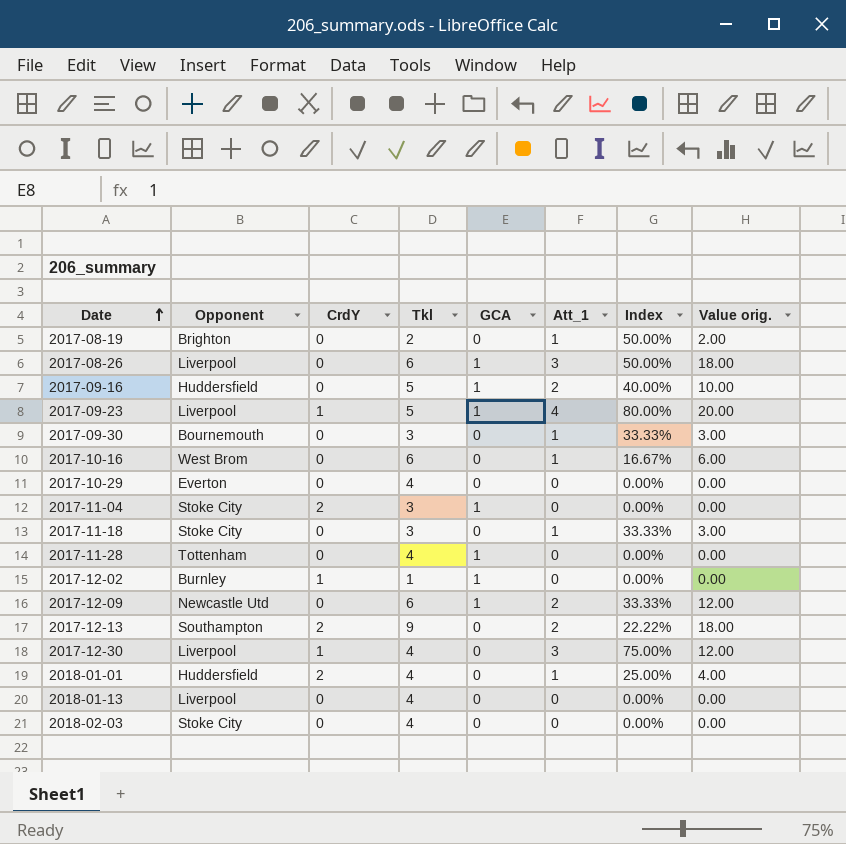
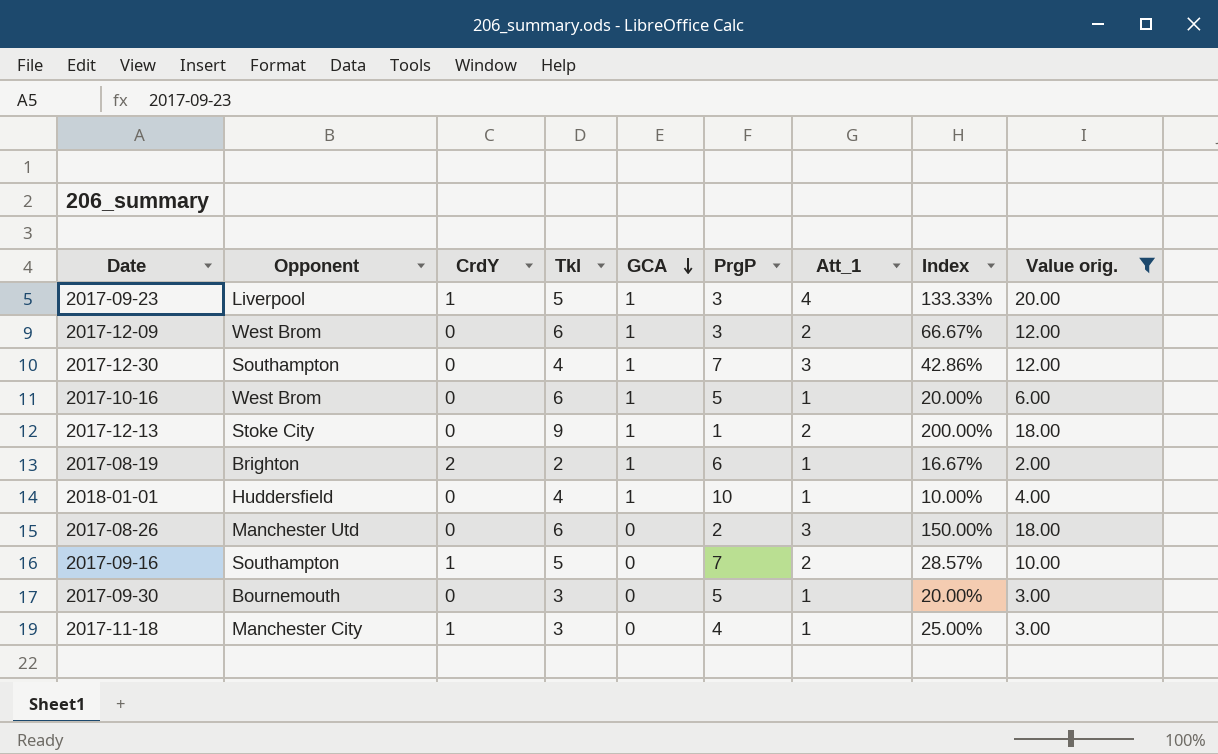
filter: none -> Value orig. != 0.00
row order: Date ascending -> GCA descending
column PrgP | position: none -> 6
column Index | formula: [Att_1] / [Tkl] -> [Att_1] / [PrgP]
2017-12-09 | Opponent: Newcastle Utd -> West Brom
2017-12-30 | Opponent: Liverpool -> Southampton
2017-12-30 | CrdY: 1 -> 0
2017-12-30 | GCA: 0 -> 1
2017-10-16 | GCA: 0 -> 1
2017-12-13 | Opponent: Southampton -> Stoke City
2017-12-13 | CrdY: 2 -> 0
2017-12-13 | GCA: 0 -> 1
2017-08-19 | CrdY: 0 -> 2
2017-08-19 | GCA: 0 -> 1
2018-01-01 | CrdY: 2 -> 0
2018-01-01 | GCA: 0 -> 1
2017-08-26 | Opponent: Liverpool -> Manchester Utd
2017-08-26 | GCA: 1 -> 0
2017-09-16 | Opponent: Huddersfield -> Southampton
2017-09-16 | CrdY: 0 -> 1
2017-09-16 | GCA: 1 -> 0
2017-11-18 | Opponent: Stoke City -> Manchester City
2017-11-18 | CrdY: 0 -> 1

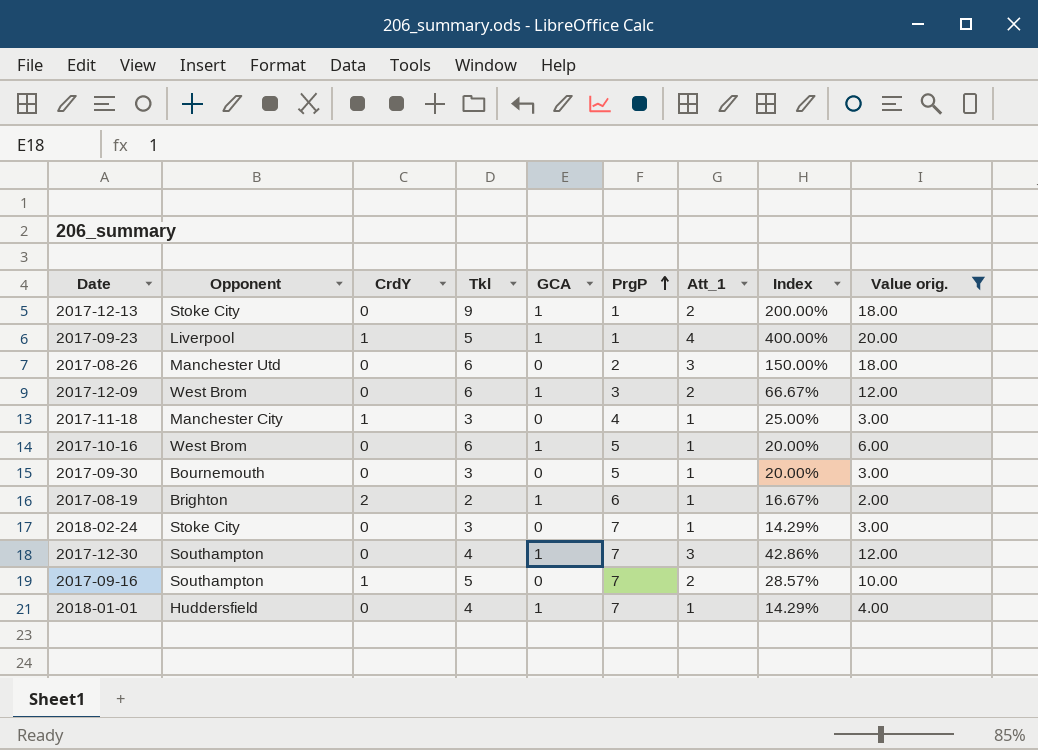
row order: GCA descending -> PrgP ascending
2017-09-23 | PrgP: 3 -> 1
2017-09-23 | Index: 133.33% -> 400.00%
row 2018-02-24: none -> Stoke City | 0 | 3 | 0 | 7 | 1 | 14.29% | 3.00
2018-01-01 | PrgP: 10 -> 7
2018-01-01 | Index: 10.00% -> 14.29%

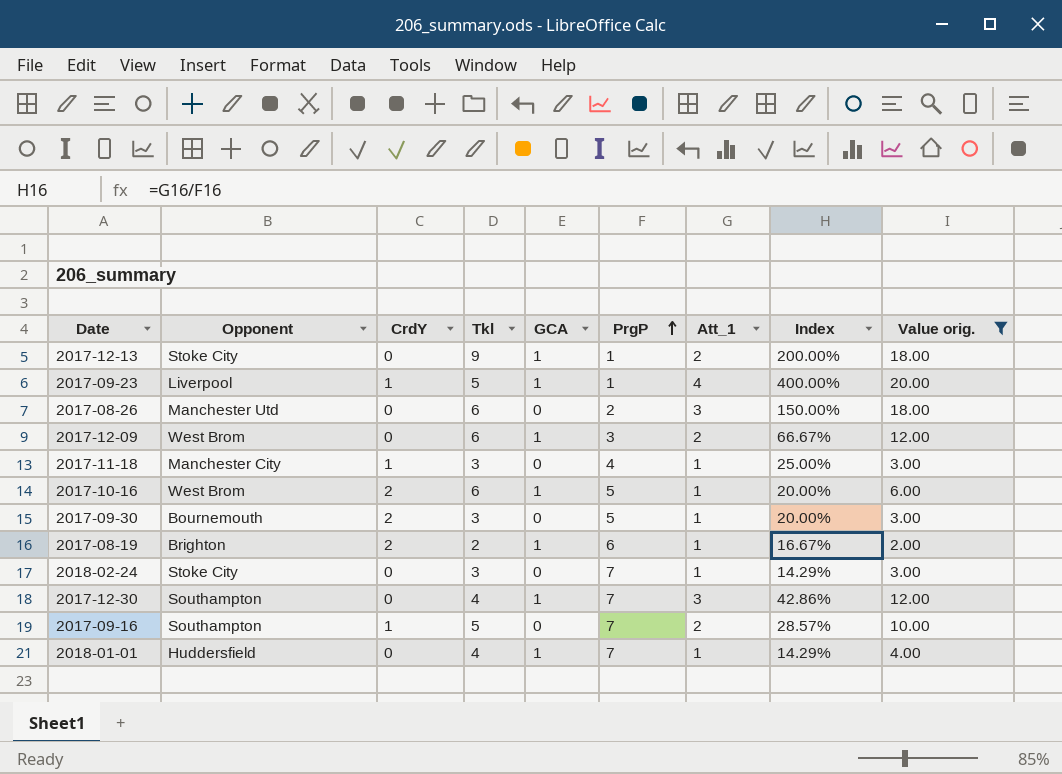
2017-10-16 | CrdY: 0 -> 2
2017-09-30 | CrdY: 0 -> 2

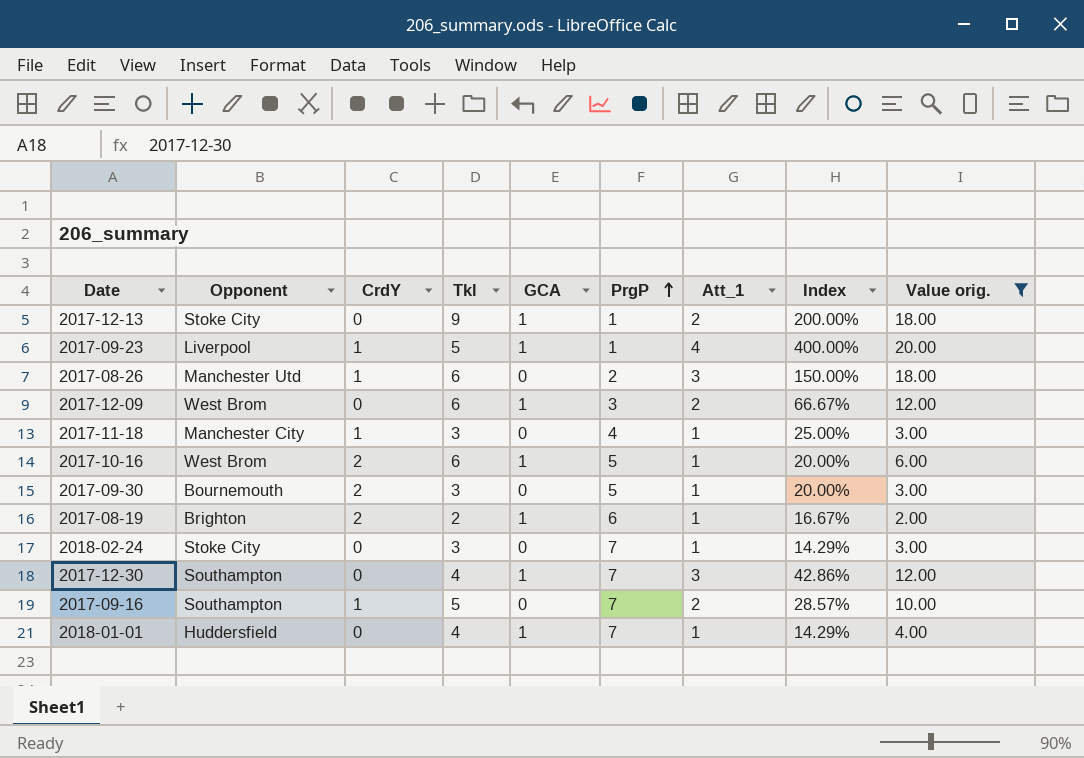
2017-08-26 | CrdY: 0 -> 1

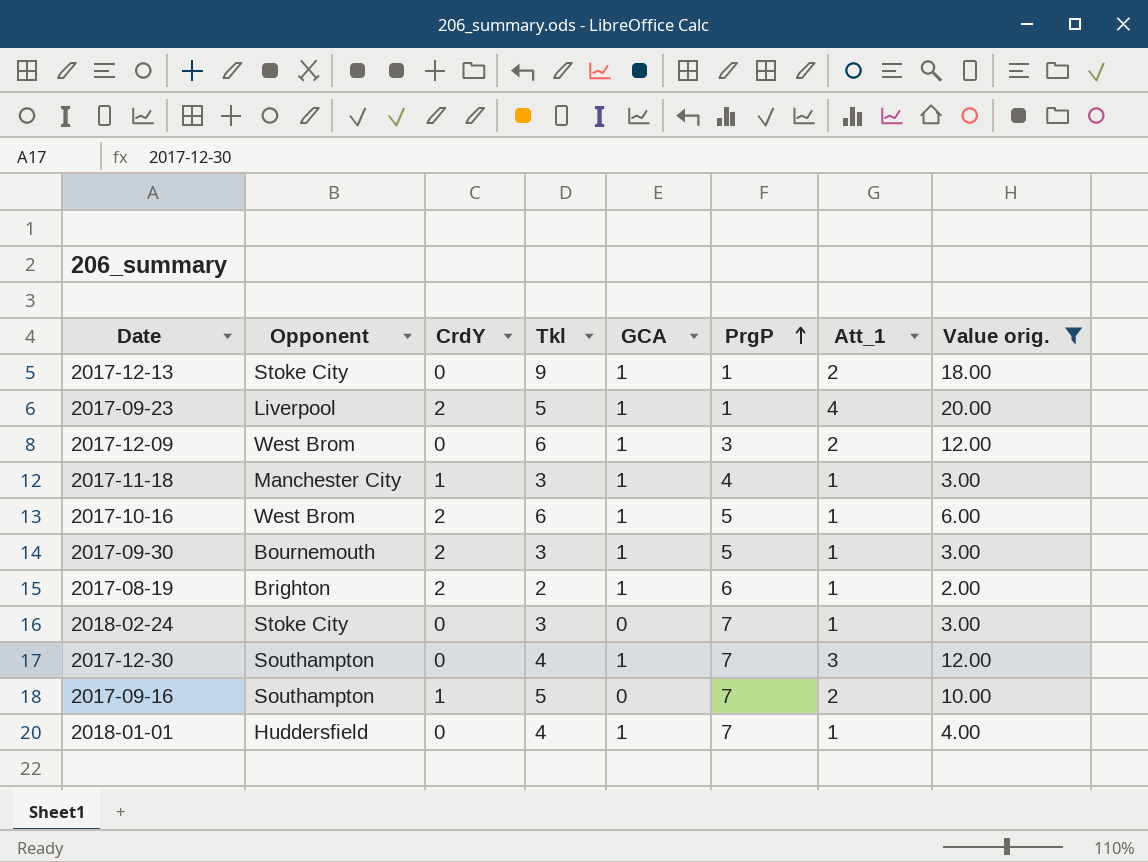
column Index | formula: [Att_1] / [PrgP] -> none
row 2017-08-26: Manchester Utd | 1 | 6 | 0 | 2 | 3 | 150.00% | 18.00 -> none
2017-09-23 | CrdY: 1 -> 2
2017-11-18 | GCA: 0 -> 1
2017-09-30 | GCA: 0 -> 1

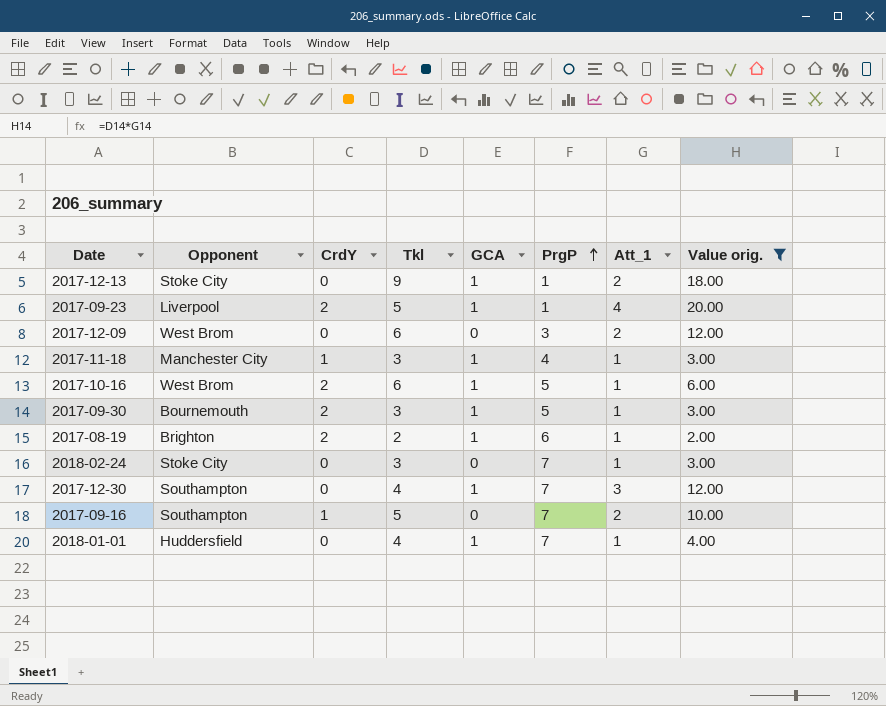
2017-12-09 | GCA: 1 -> 0

